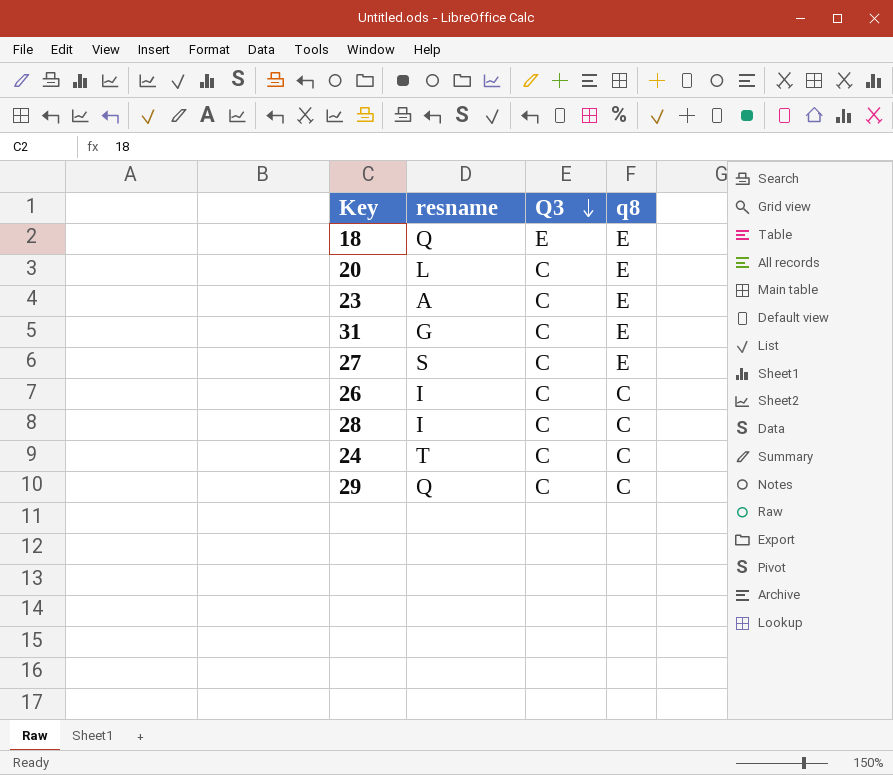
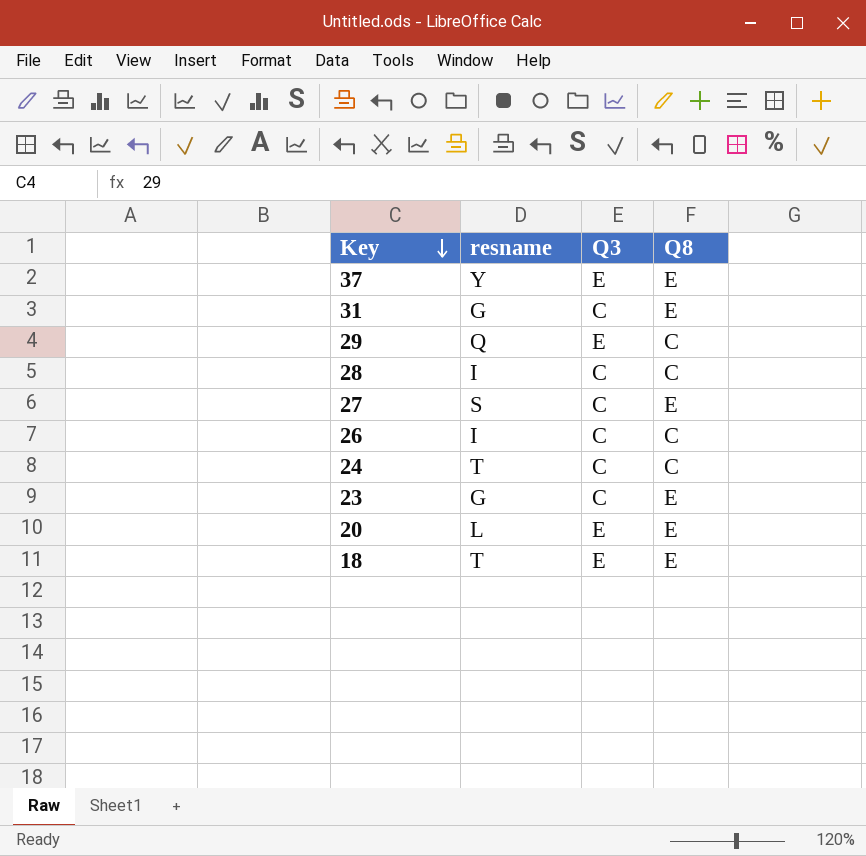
row order: Q3 descending -> Key descending
column name: q8 -> Q8
row 37: none -> Y | E | E
29 | Q3: C -> E
23 | resname: A -> G
20 | Q3: C -> E
18 | resname: Q -> T

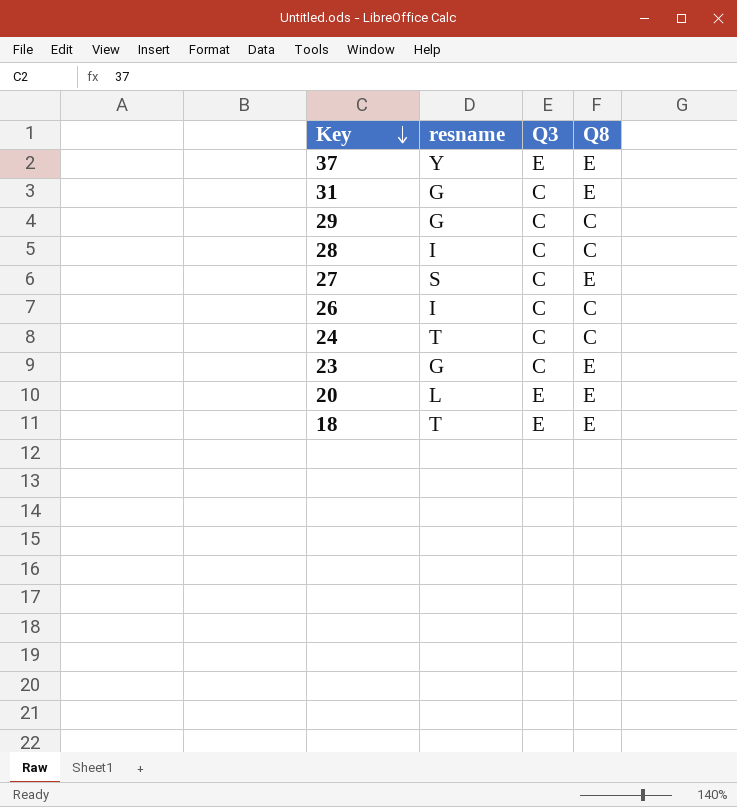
29 | resname: Q -> G
29 | Q3: E -> C

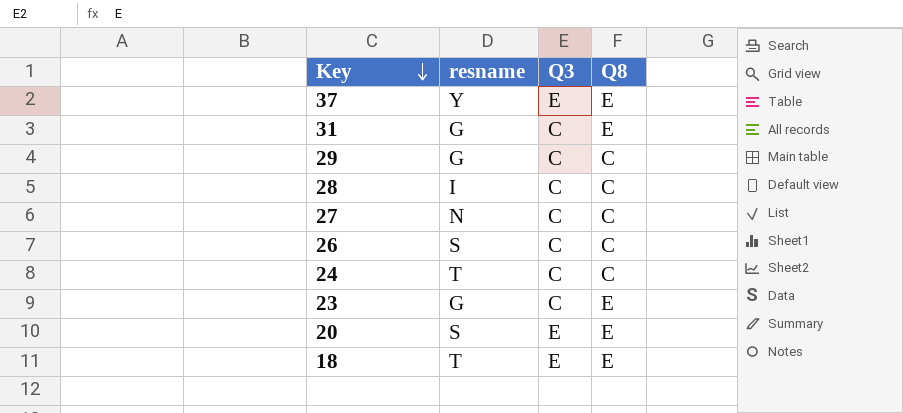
27 | resname: S -> N
27 | Q8: E -> C
26 | resname: I -> S
20 | resname: L -> S

